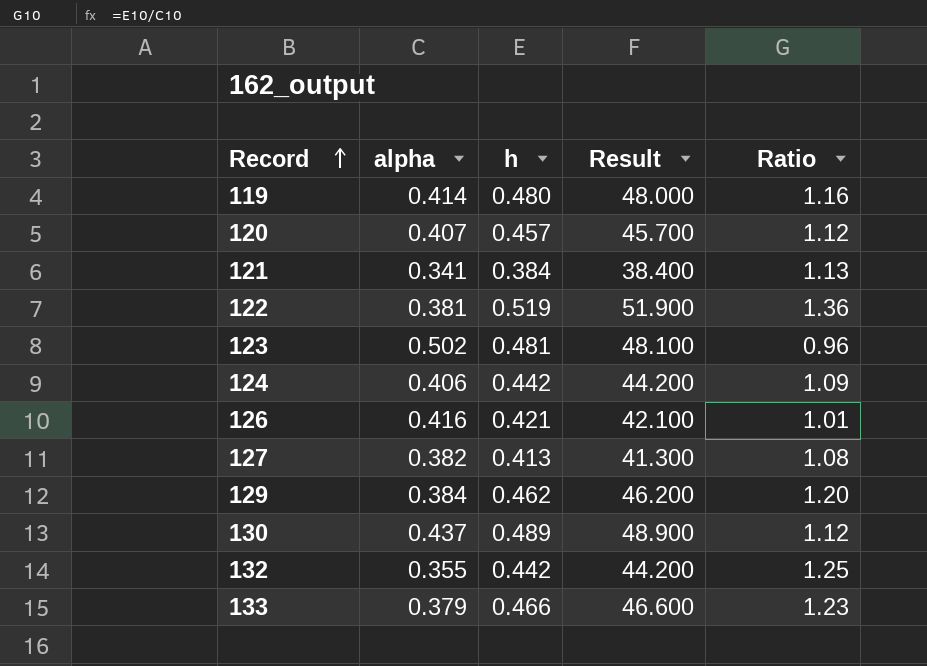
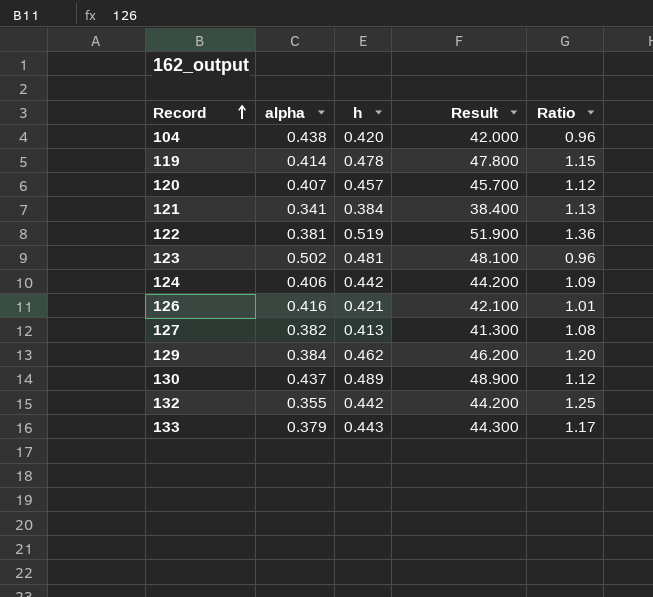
row 104: none -> 0.438 | 0.420 | 42.000 | 0.96
119 | h: 0.480 -> 0.478
119 | Result: 48.000 -> 47.800
119 | Ratio: 1.16 -> 1.15
133 | h: 0.466 -> 0.443
133 | Result: 46.600 -> 44.300
133 | Ratio: 1.23 -> 1.17

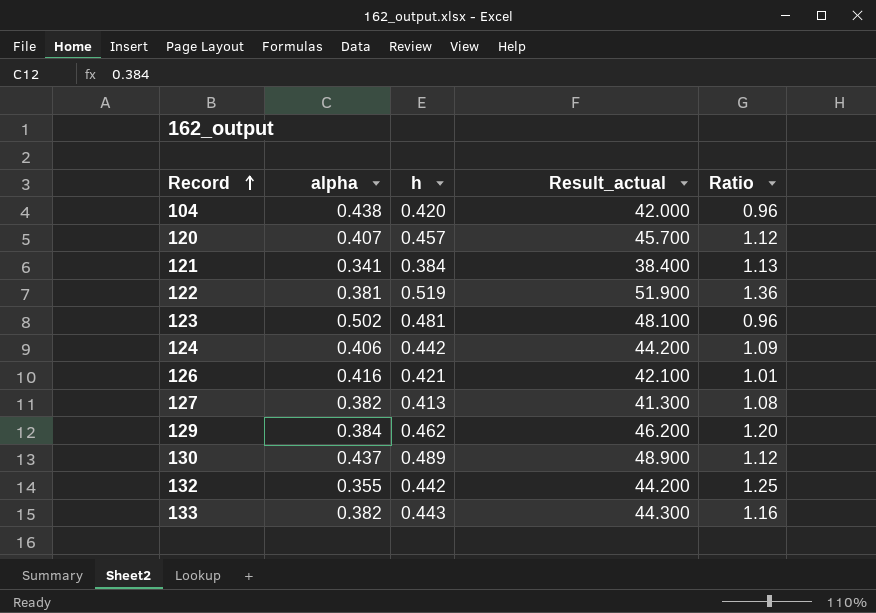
column name: Result -> Result_actual
row 119: 0.414 | 0.478 | 47.800 | 1.15 -> none
133 | alpha: 0.379 -> 0.382
133 | Ratio: 1.17 -> 1.16

